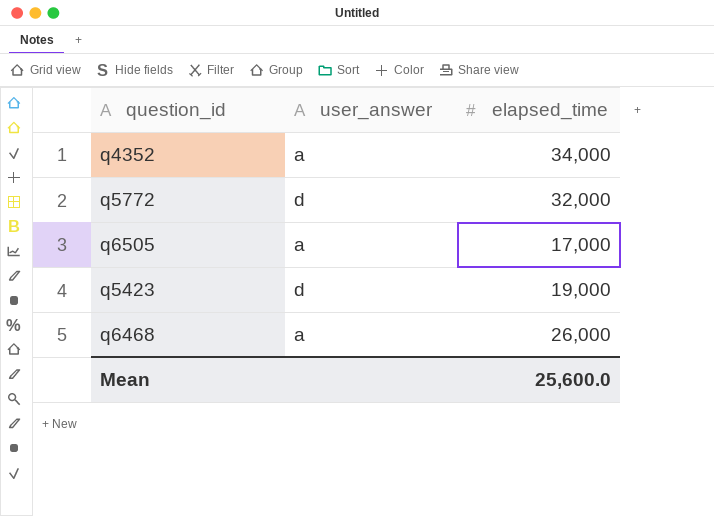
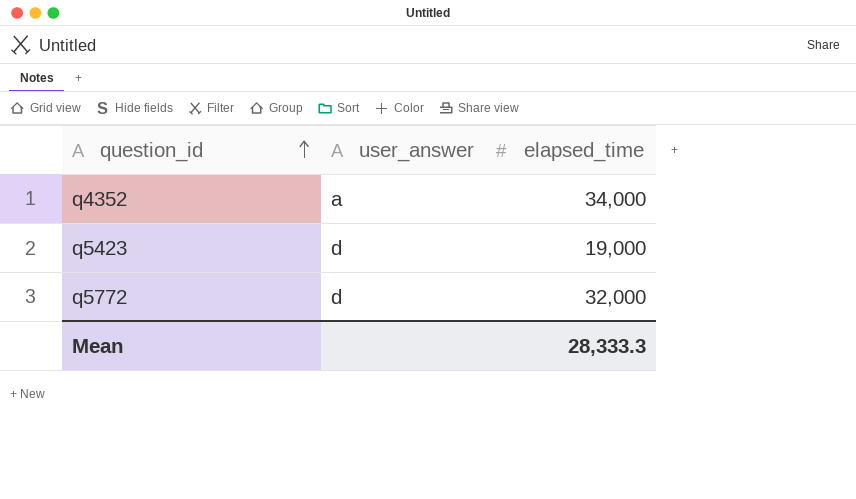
row order: none -> question_id ascending
row q6505: a | 17,000 -> none
row q6468: a | 26,000 -> none
Mean | elapsed_time: 25,600.0 -> 28,333.3

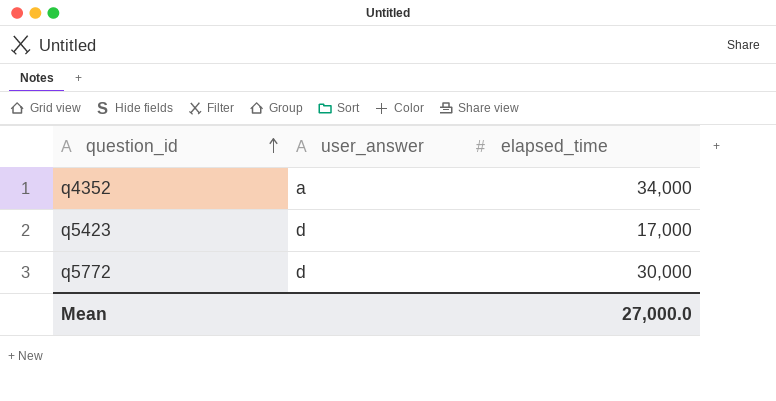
q5423 | elapsed_time: 19,000 -> 17,000
q5772 | elapsed_time: 32,000 -> 30,000
Mean | elapsed_time: 28,333.3 -> 27,000.0

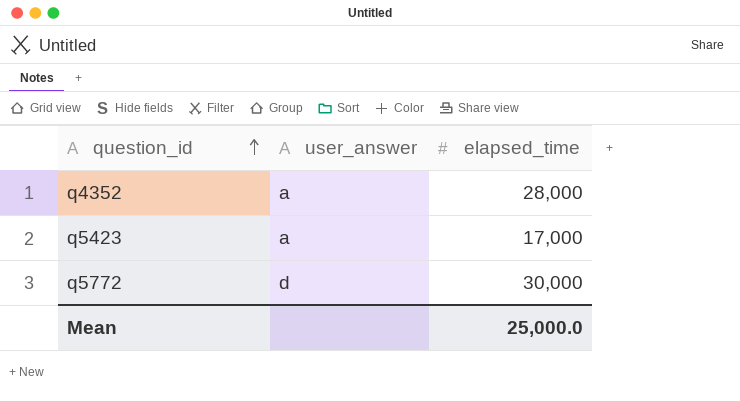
q4352 | elapsed_time: 34,000 -> 28,000
q5423 | user_answer: d -> a
Mean | elapsed_time: 27,000.0 -> 25,000.0

